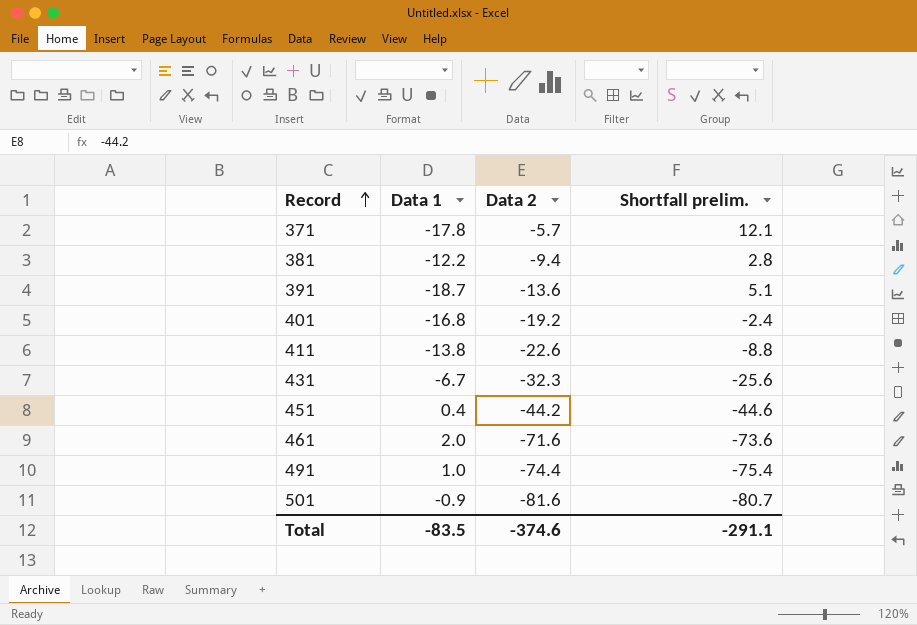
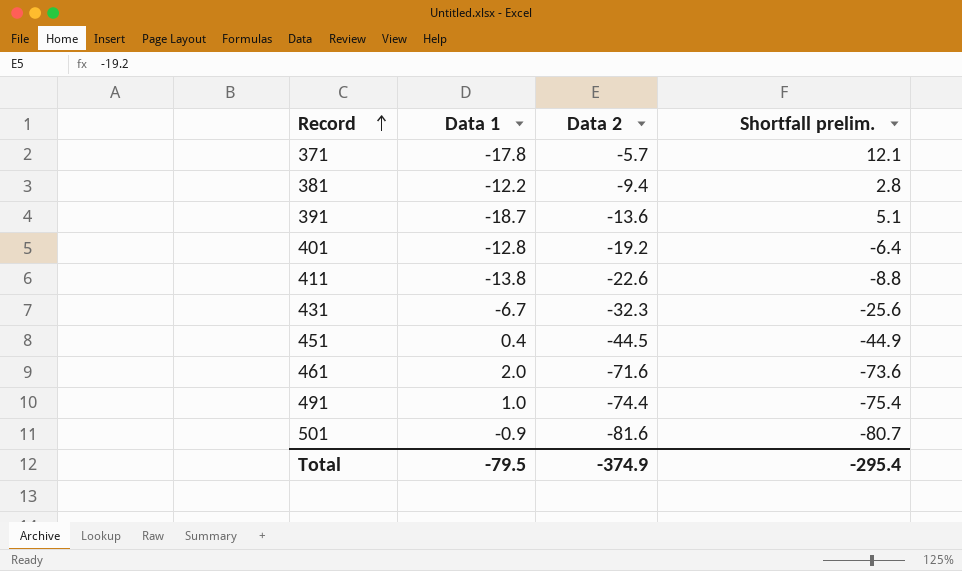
401 | Data 1: -16.8 -> -12.8
401 | Shortfall prelim.: -2.4 -> -6.4
451 | Data 2: -44.2 -> -44.5
451 | Shortfall prelim.: -44.6 -> -44.9
Total | Data 1: -83.5 -> -79.5
Total | Data 2: -374.6 -> -374.9
Total | Shortfall prelim.: -291.1 -> -295.4

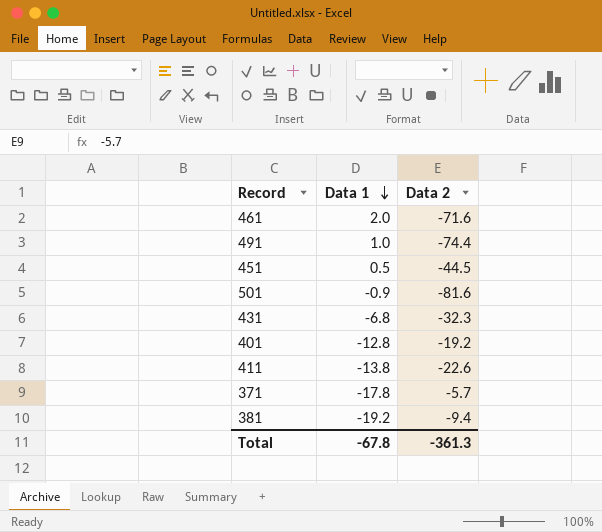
row order: Record ascending -> Data 1 descending
column Shortfall prelim. | formula: [Data 2] - [Data 1] -> none
row 391: -18.7 | -13.6 | 5.1 -> none
451 | Data 1: 0.4 -> 0.5
431 | Data 1: -6.7 -> -6.8
381 | Data 1: -12.2 -> -19.2
Total | Data 1: -79.5 -> -67.8
Total | Data 2: -374.9 -> -361.3

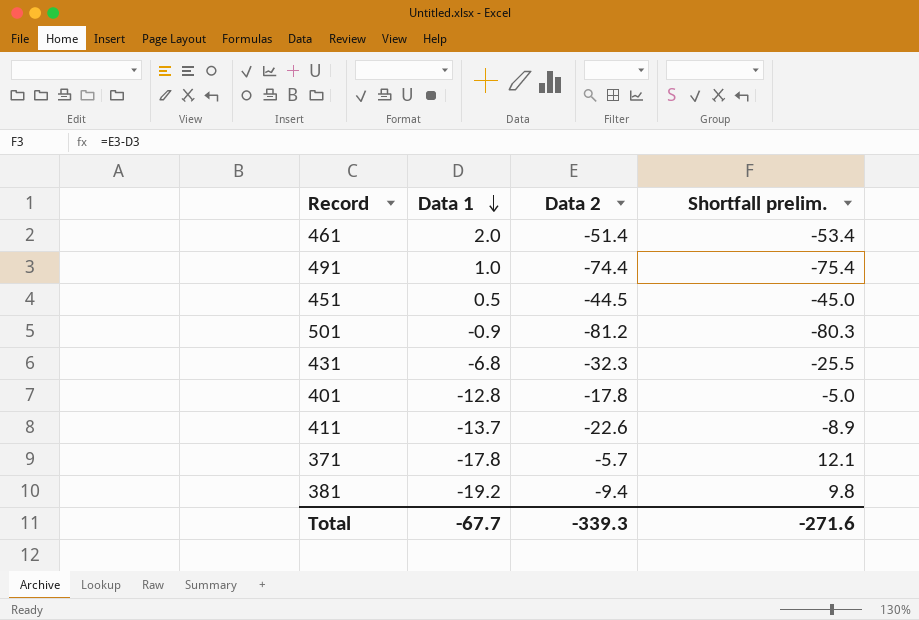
column Shortfall prelim. | formula: none -> [Data 2] - [Data 1]
461 | Data 2: -71.6 -> -51.4
501 | Data 2: -81.6 -> -81.2
401 | Data 2: -19.2 -> -17.8
411 | Data 1: -13.8 -> -13.7
Total | Data 1: -67.8 -> -67.7
Total | Data 2: -361.3 -> -339.3

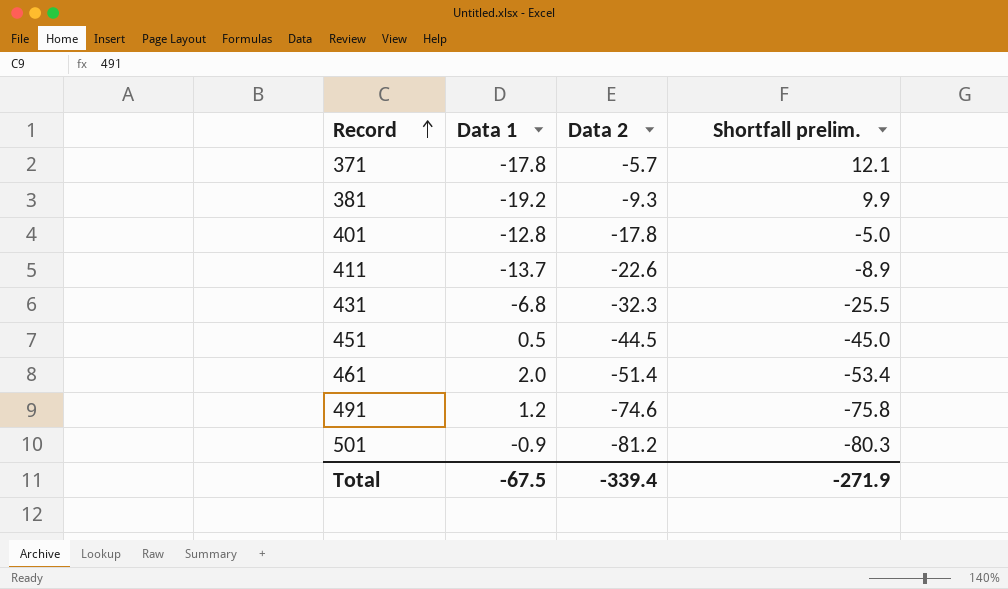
row order: Data 1 descending -> Record ascending
381 | Data 2: -9.4 -> -9.3
381 | Shortfall prelim.: 9.8 -> 9.9
491 | Data 1: 1.0 -> 1.2
491 | Data 2: -74.4 -> -74.6
491 | Shortfall prelim.: -75.4 -> -75.8
Total | Data 1: -67.7 -> -67.5
Total | Data 2: -339.3 -> -339.4
Total | Shortfall prelim.: -271.6 -> -271.9

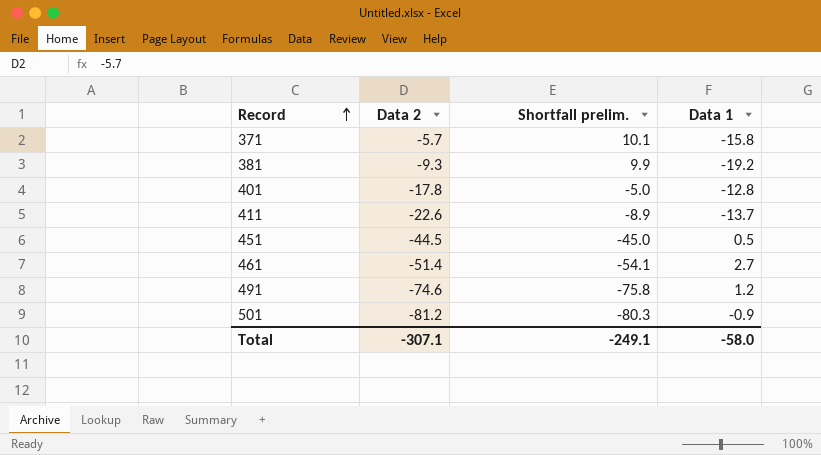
column Data 1 | position: 2 -> 4
row 431: -6.8 | -32.3 | -25.5 -> none
371 | Shortfall prelim.: 12.1 -> 10.1
371 | Data 1: -17.8 -> -15.8
461 | Shortfall prelim.: -53.4 -> -54.1
461 | Data 1: 2.0 -> 2.7
Total | Data 2: -339.4 -> -307.1
Total | Shortfall prelim.: -271.9 -> -249.1
Total | Data 1: -67.5 -> -58.0

